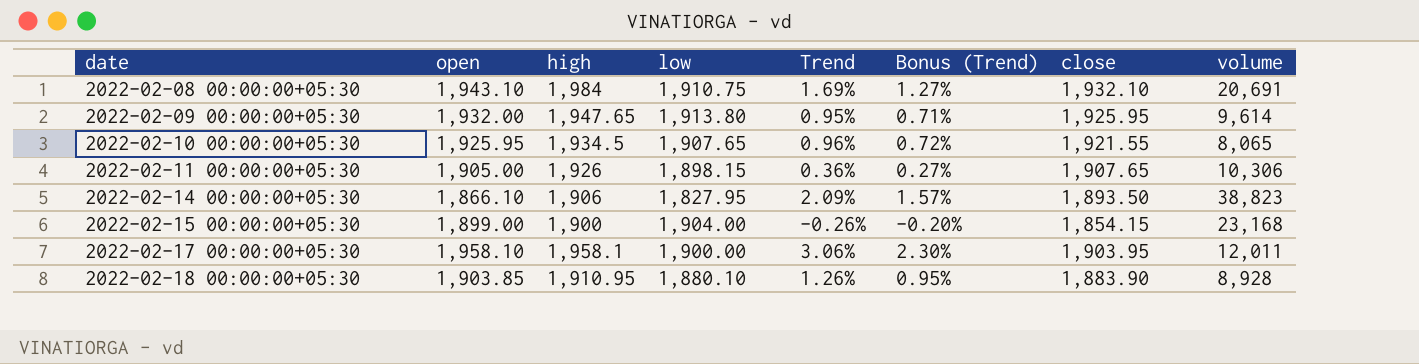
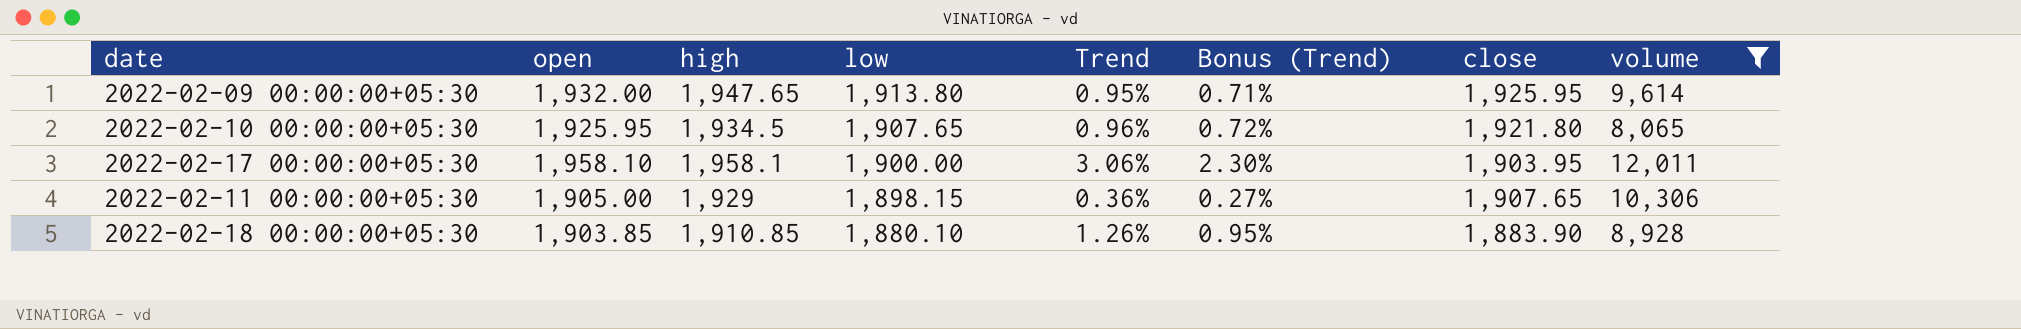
filter: none -> volume <= 12,011
row order: date ascending -> low descending
2022-02-10 00:00:00+05:30 | close: 1,921.55 -> 1,921.80
2022-02-11 00:00:00+05:30 | high: 1,926 -> 1,929
2022-02-18 00:00:00+05:30 | high: 1,910.95 -> 1,910.85

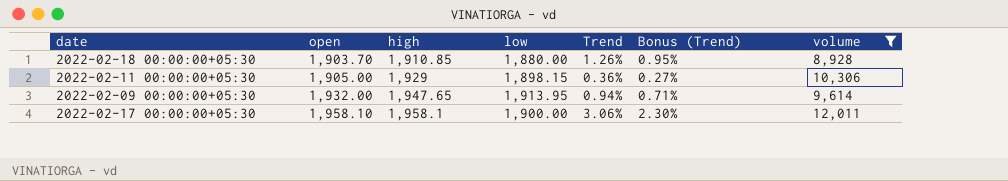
row order: low descending -> open ascending
column close | position: 7 -> none
row 2022-02-10 00:00:00+05:30: 1,925.95 | 1,934.5 | 1,907.65 | 0.96% | 0.72% | 1,921.80 | 8,065 -> none
2022-02-18 00:00:00+05:30 | open: 1,903.85 -> 1,903.70
2022-02-18 00:00:00+05:30 | low: 1,880.10 -> 1,880.00
2022-02-09 00:00:00+05:30 | low: 1,913.80 -> 1,913.95
2022-02-09 00:00:00+05:30 | Trend: 0.95% -> 0.94%

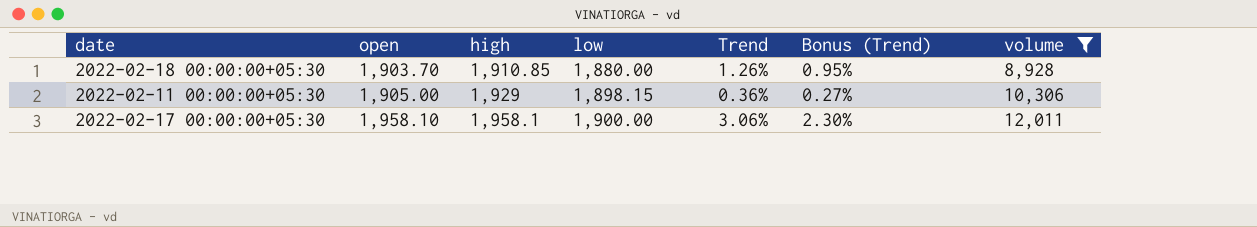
row 2022-02-09 00:00:00+05:30: 1,932.00 | 1,947.65 | 1,913.95 | 0.94% | 0.71% | 9,614 -> none

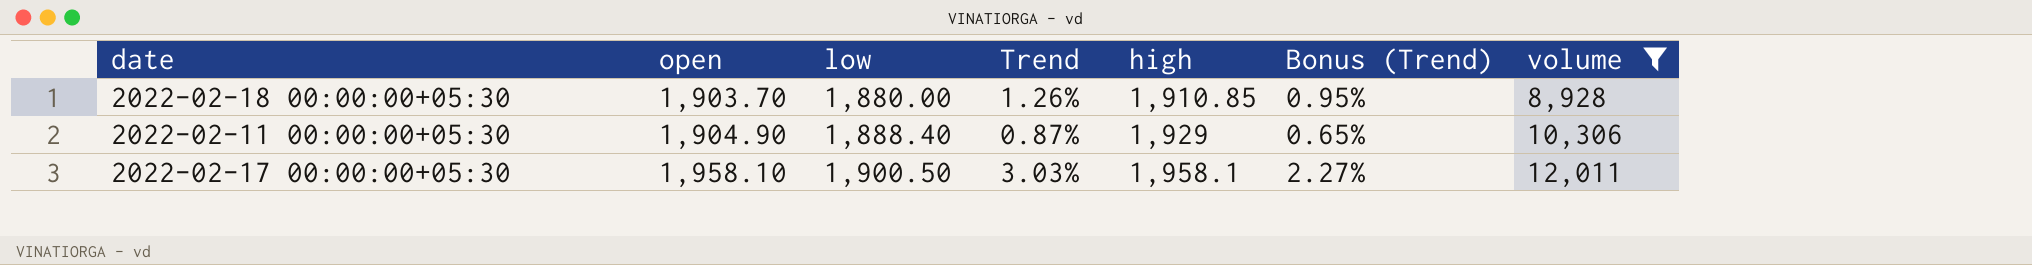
column high | position: 3 -> 5
2022-02-11 00:00:00+05:30 | open: 1,905.00 -> 1,904.90
2022-02-11 00:00:00+05:30 | low: 1,898.15 -> 1,888.40
2022-02-11 00:00:00+05:30 | Trend: 0.36% -> 0.87%
2022-02-11 00:00:00+05:30 | Bonus (Trend): 0.27% -> 0.65%
2022-02-17 00:00:00+05:30 | low: 1,900.00 -> 1,900.50
2022-02-17 00:00:00+05:30 | Trend: 3.06% -> 3.03%
2022-02-17 00:00:00+05:30 | Bonus (Trend): 2.30% -> 2.27%

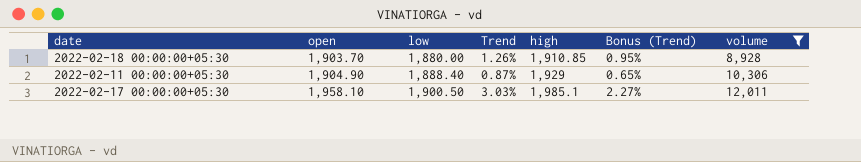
2022-02-17 00:00:00+05:30 | high: 1,958.1 -> 1,985.1

